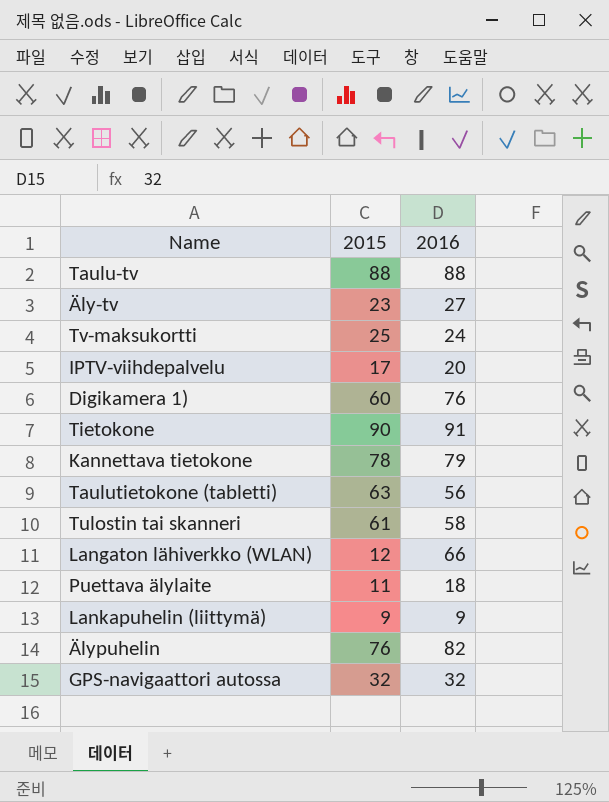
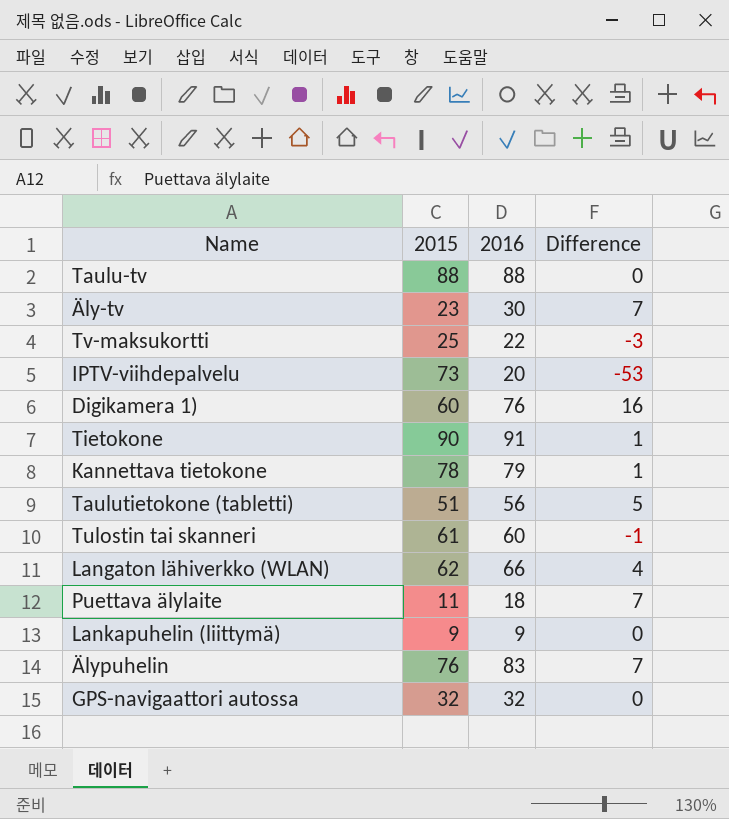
column Difference | formula: none -> [2016] - [2015]
Äly-tv | 2016: 27 -> 30
Tv-maksukortti | 2016: 24 -> 22
IPTV-viihdepalvelu | 2015: 17 -> 73
Taulutietokone (tabletti) | 2015: 63 -> 51
Tulostin tai skanneri | 2016: 58 -> 60
Langaton lähiverkko (WLAN) | 2015: 12 -> 62
Älypuhelin | 2016: 82 -> 83

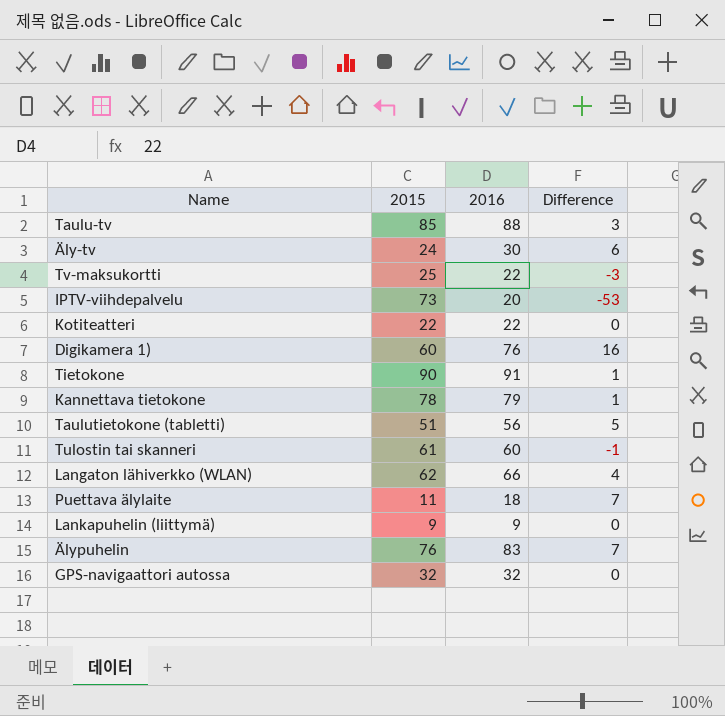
Taulu-tv | 2015: 88 -> 85
Taulu-tv | Difference: 0 -> 3
Äly-tv | 2015: 23 -> 24
Äly-tv | Difference: 7 -> 6
row Kotiteatteri: none -> 22 | 22 | 0

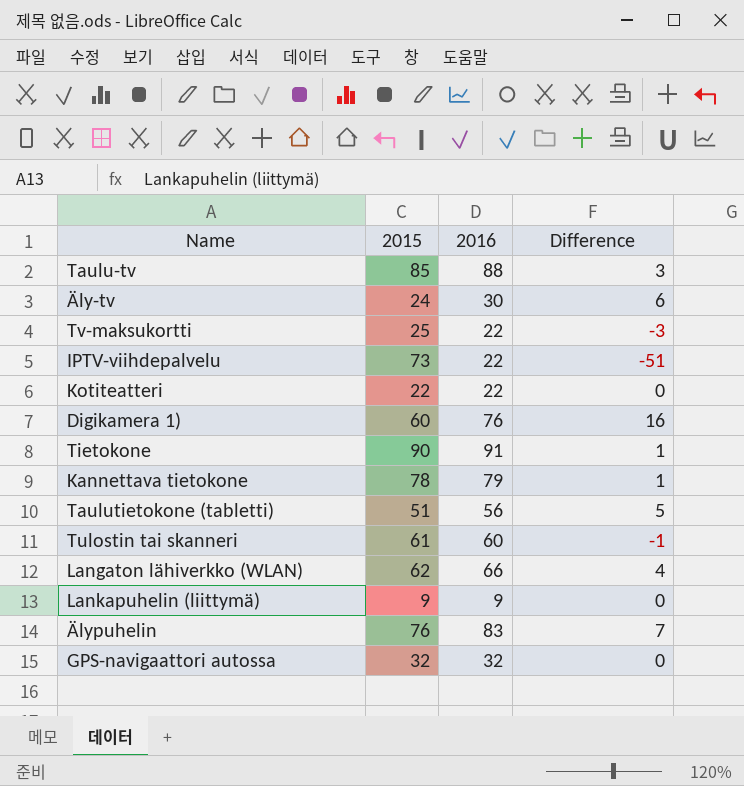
row Puettava älylaite: 11 | 18 | 7 -> none
IPTV-viihdepalvelu | 2016: 20 -> 22
IPTV-viihdepalvelu | Difference: -53 -> -51

